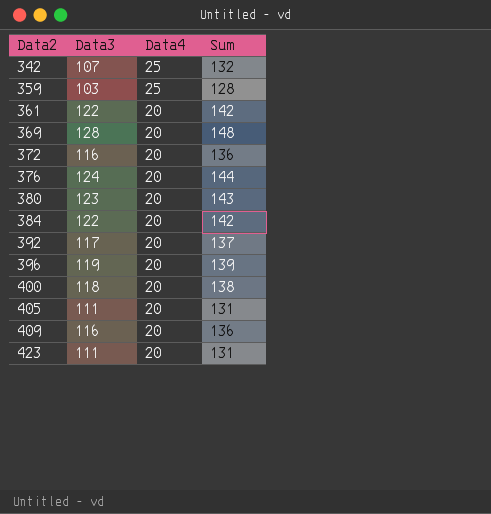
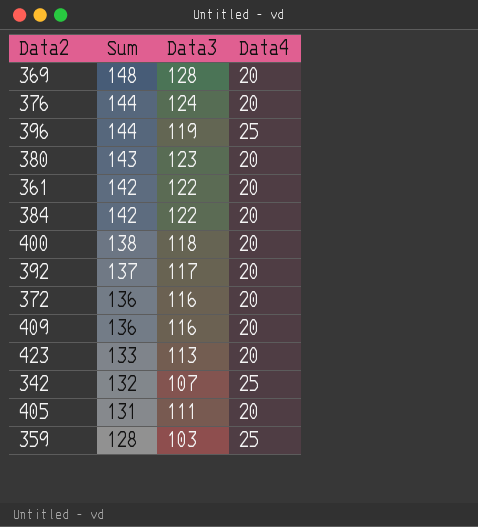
row order: Data2 ascending -> Sum descending
column Sum | position: 4 -> 2
396 | Sum: 139 -> 144
396 | Data4: 20 -> 25
423 | Sum: 131 -> 133
423 | Data3: 111 -> 113

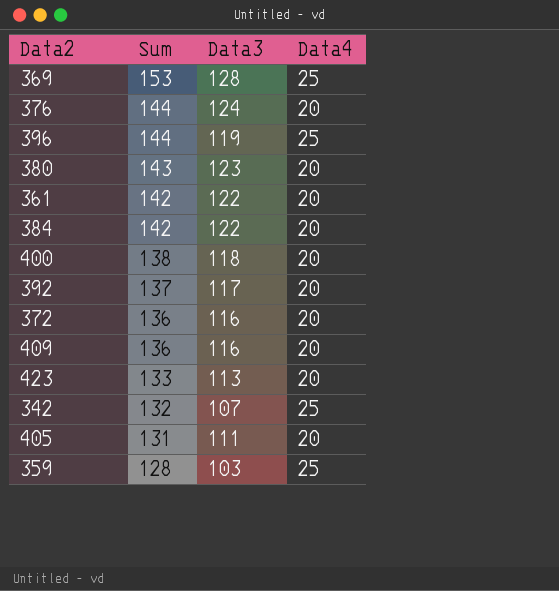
369 | Sum: 148 -> 153
369 | Data4: 20 -> 25

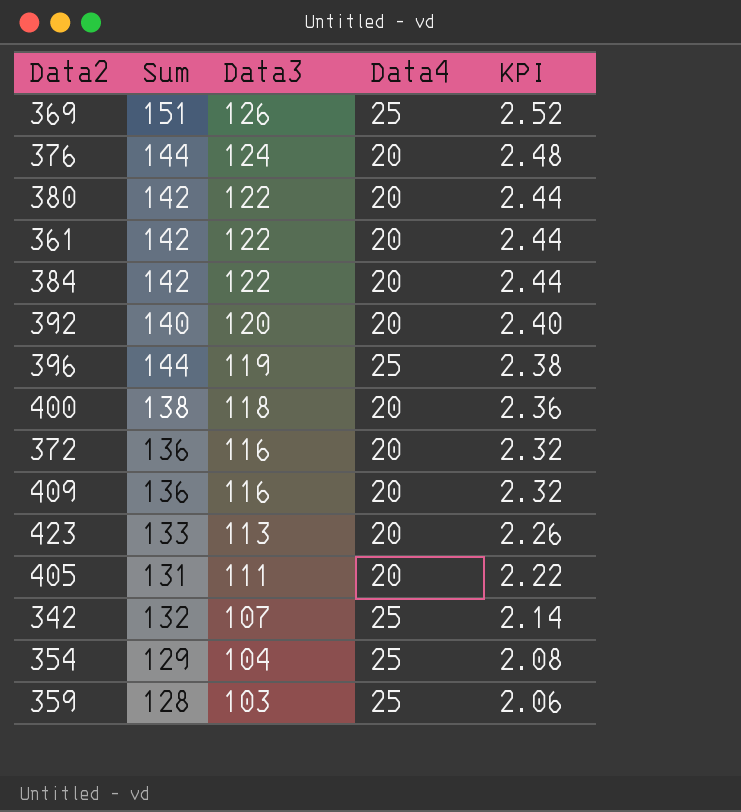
row order: Sum descending -> Data3 descending
column KPI | formula: none -> [Data3] * 0.02
369 | Sum: 153 -> 151
369 | Data3: 128 -> 126
380 | Sum: 143 -> 142
380 | Data3: 123 -> 122
392 | Sum: 137 -> 140
392 | Data3: 117 -> 120
row 354: none -> 129 | 104 | 25 | 2.08

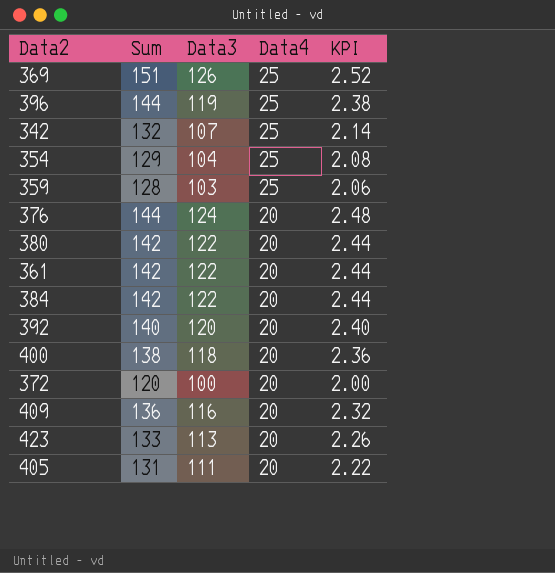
row order: Data3 descending -> Data4 descending
372 | Sum: 136 -> 120
372 | Data3: 116 -> 100
372 | KPI: 2.32 -> 2.00

